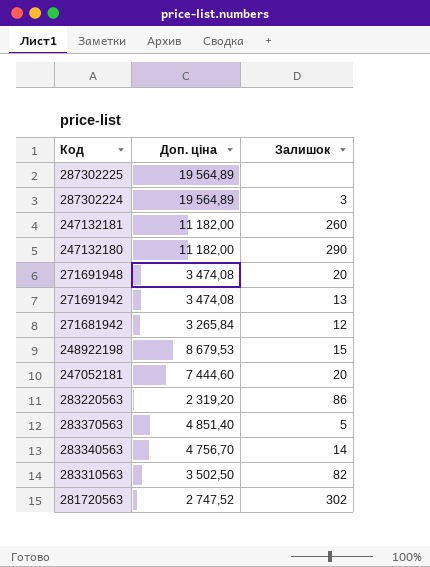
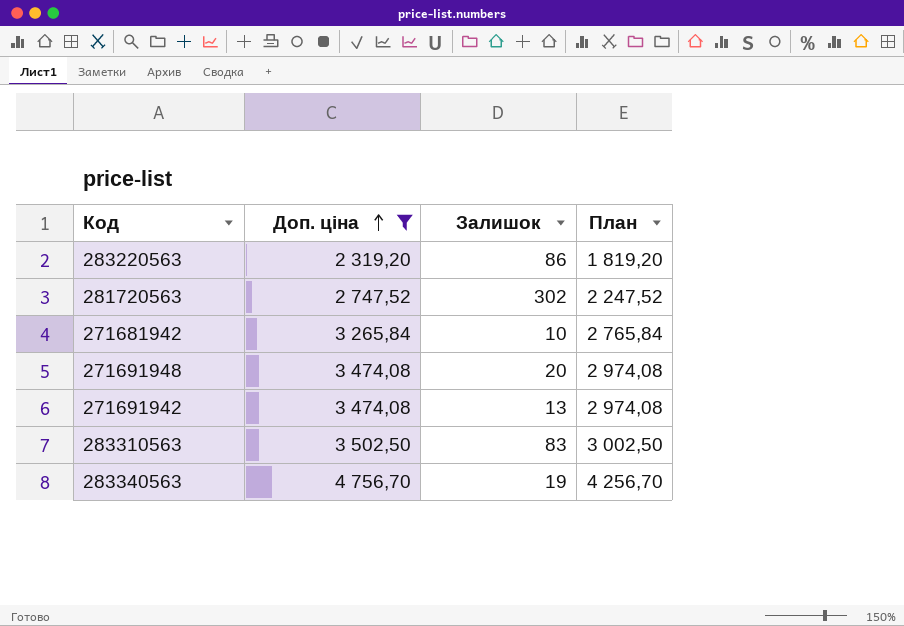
filter: none -> Доп. ціна <= 4 756,70
row order: none -> Доп. ціна ascending
column План | formula: none -> [Доп. ціна] - 500
271681942 | Залишок: 12 -> 10
283310563 | Залишок: 82 -> 83
283340563 | Залишок: 14 -> 19

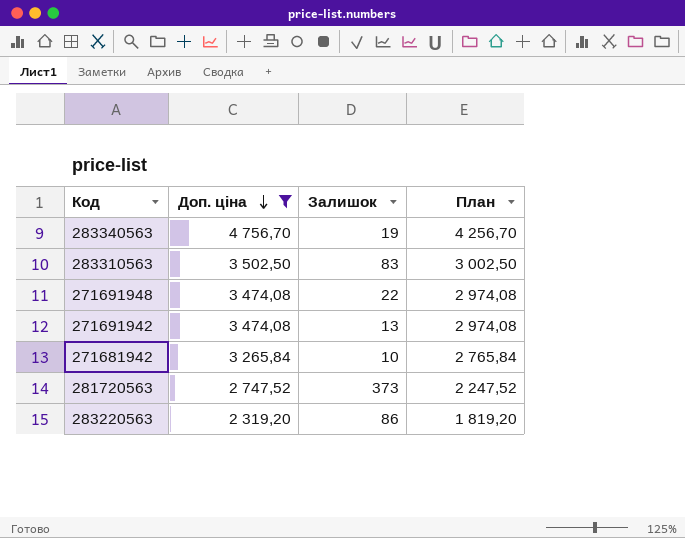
row order: Доп. ціна ascending -> Доп. ціна descending
271691948 | Залишок: 20 -> 22
281720563 | Залишок: 302 -> 373

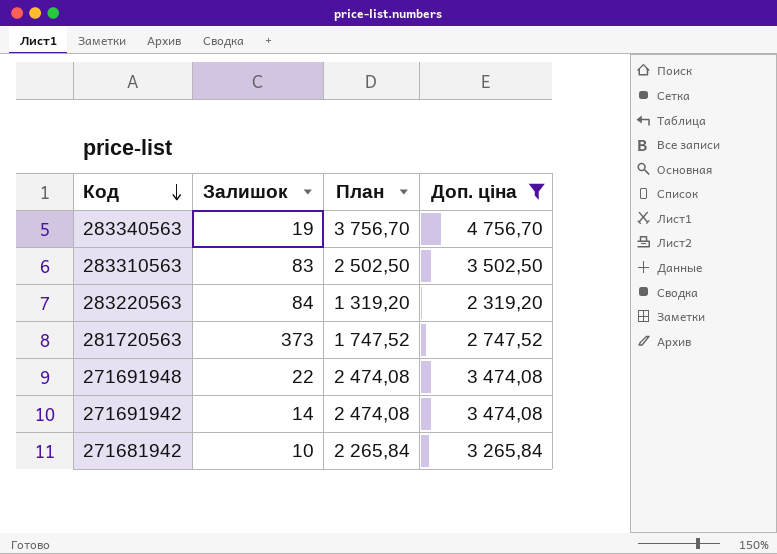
row order: Доп. ціна descending -> Код descending
column План | formula: [Доп. ціна] - 500 -> [Доп. ціна] - 1000
column Доп. ціна | position: 2 -> 4
283220563 | Залишок: 86 -> 84
271691942 | Залишок: 13 -> 14

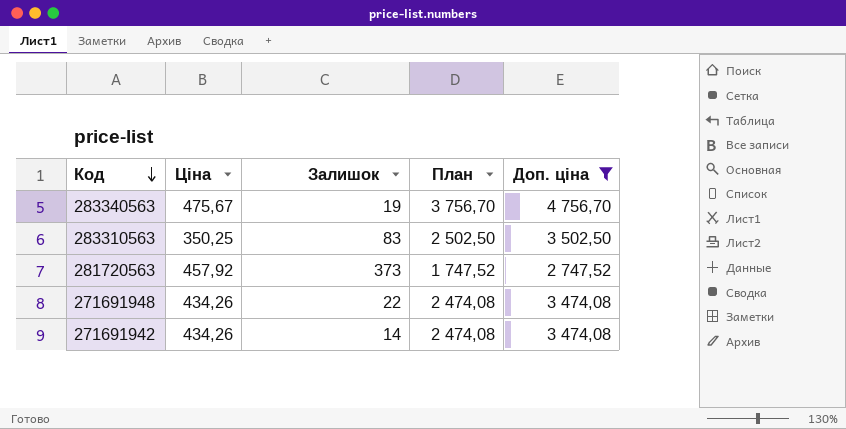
column Ціна | position: none -> 2
row 283220563: 84 | 1 319,20 | 2 319,20 -> none
row 271681942: 10 | 2 265,84 | 3 265,84 -> none

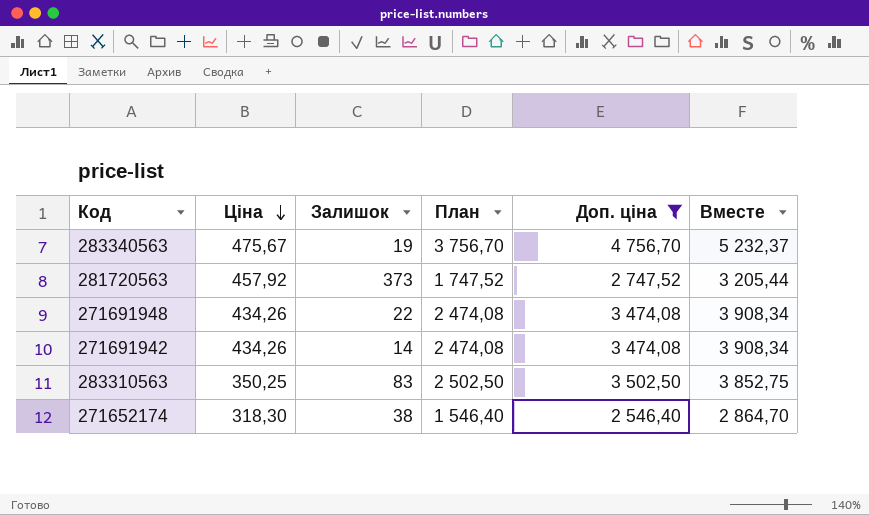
row order: Код descending -> Ціна descending
column Вместе | formula: none -> [Ціна] + [Доп. ціна]
row 271652174: none -> 318,30 | 38 | 1 546,40 | 2 546,40 | 2 864,70

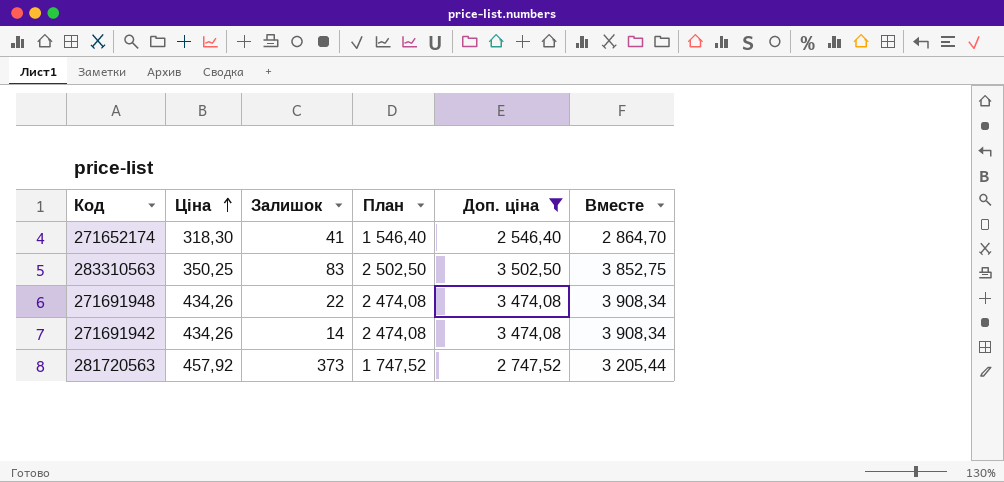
row order: Ціна descending -> Ціна ascending
row 283340563: 475,67 | 19 | 3 756,70 | 4 756,70 | 5 232,37 -> none
271652174 | Залишок: 38 -> 41

